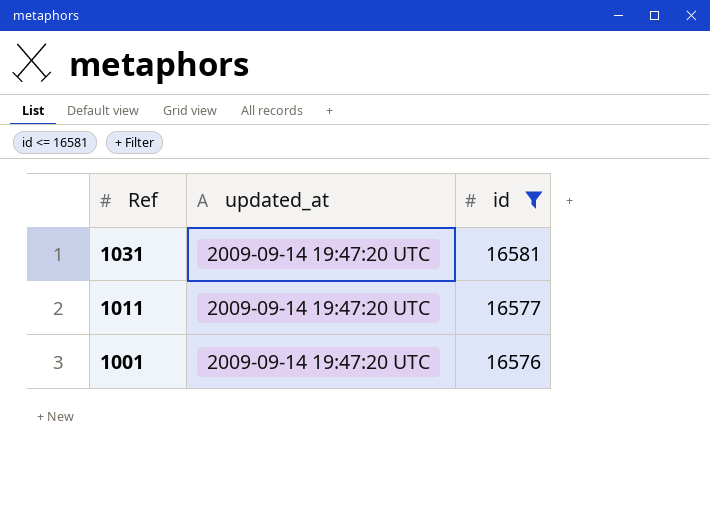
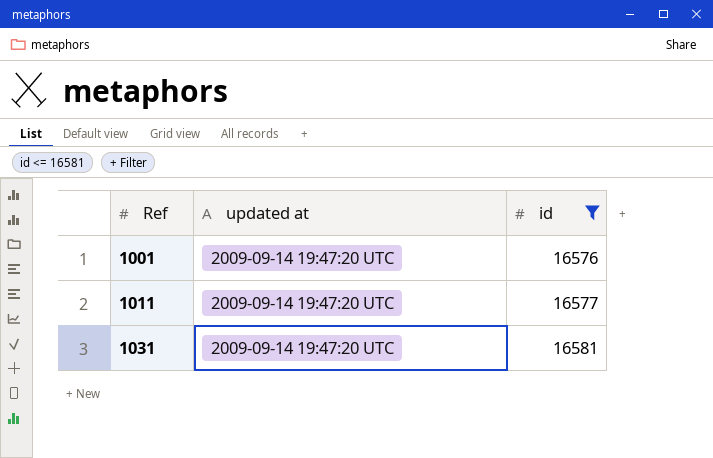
row order: Ref descending -> Ref ascending
column name: updated_at -> updated at

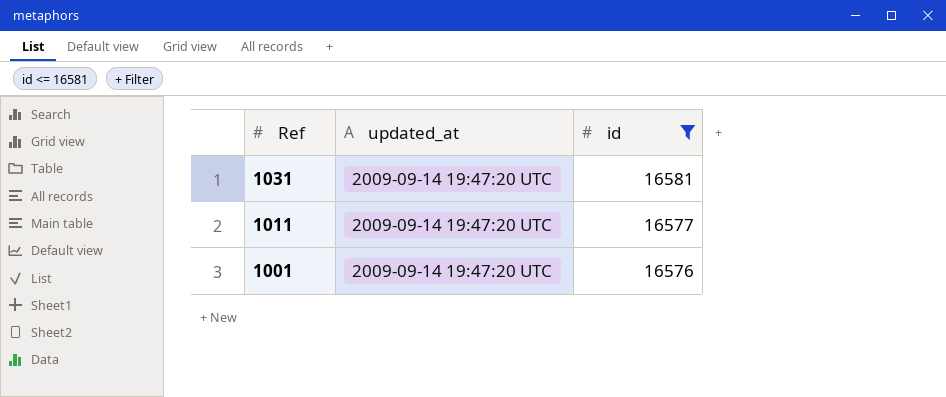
row order: Ref ascending -> Ref descending
column name: updated at -> updated_at

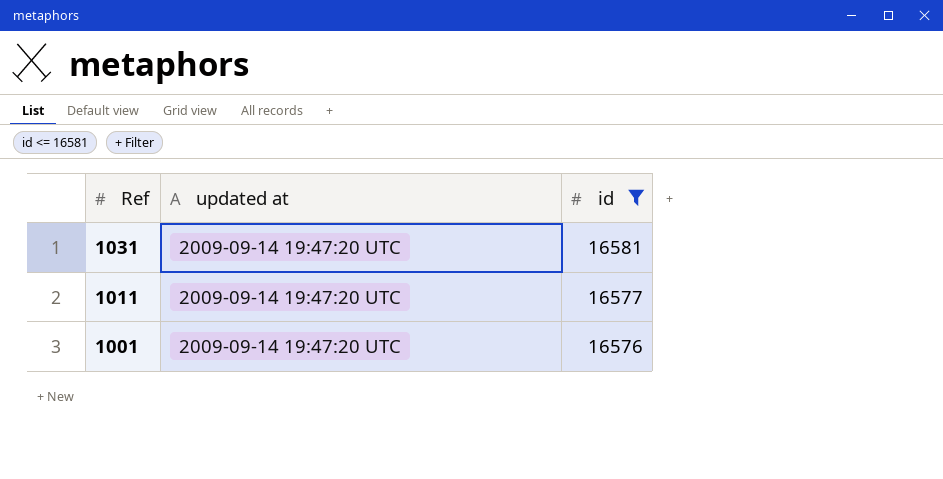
column name: updated_at -> updated at

